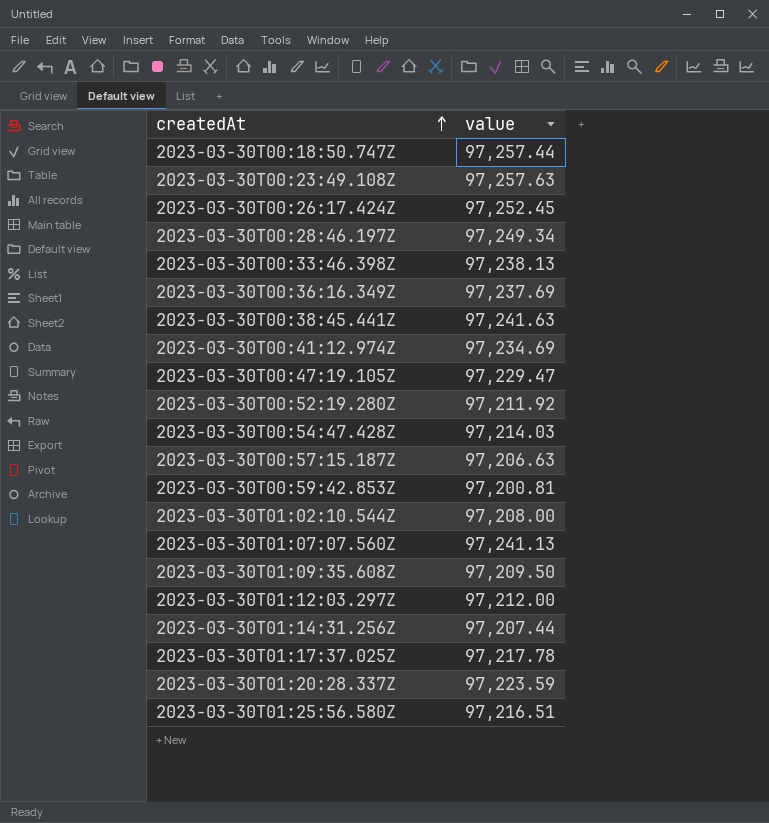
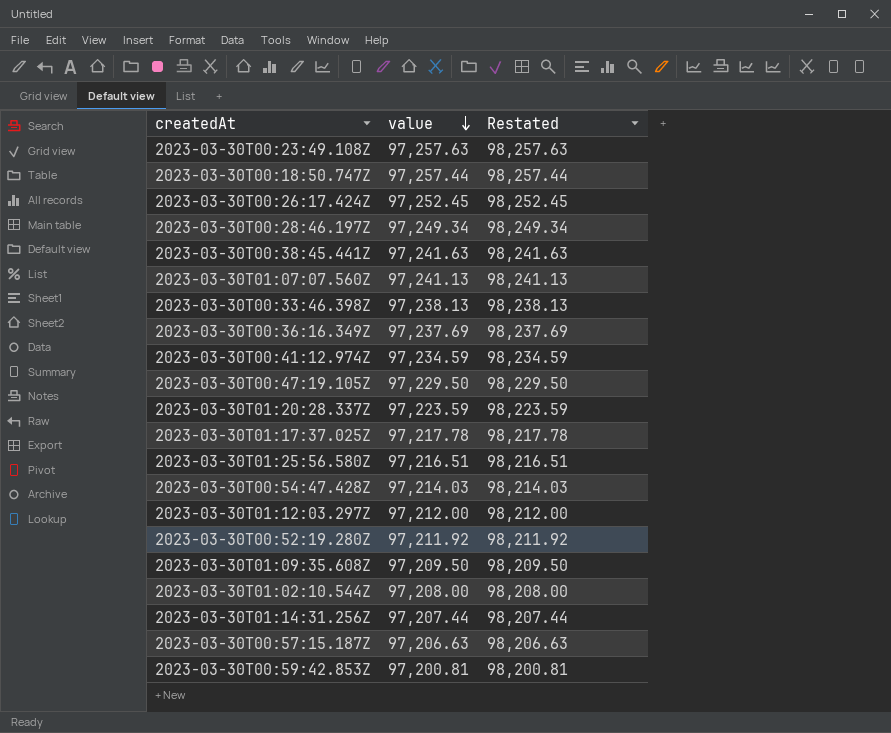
row order: createdAt ascending -> value descending
column Restated | formula: none -> [value] + 1000
2023-03-30T00:41:12.974Z | value: 97,234.69 -> 97,234.59
2023-03-30T00:47:19.105Z | value: 97,229.47 -> 97,229.50

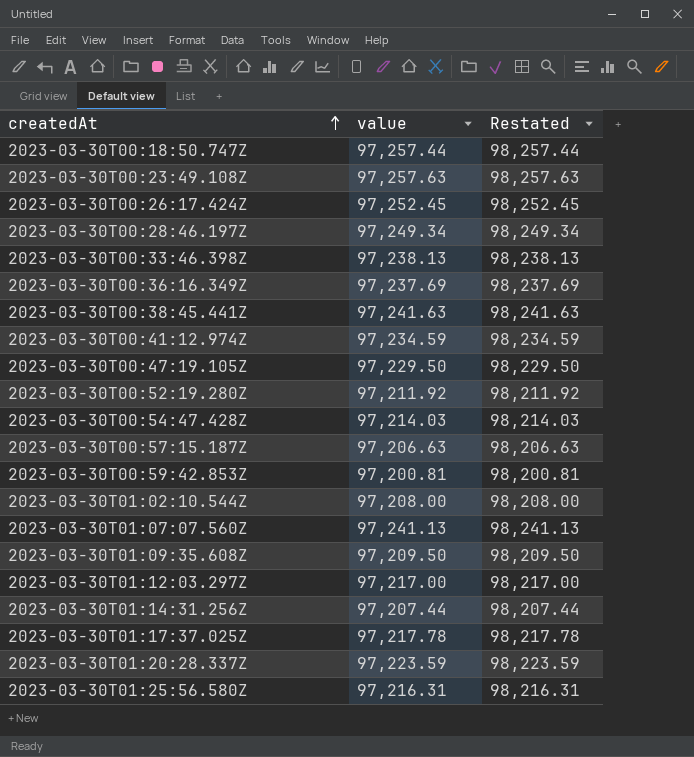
row order: value descending -> createdAt ascending
2023-03-30T01:12:03.297Z | value: 97,212.00 -> 97,217.00
2023-03-30T01:12:03.297Z | Restated: 98,212.00 -> 98,217.00
2023-03-30T01:25:56.580Z | value: 97,216.51 -> 97,216.31
2023-03-30T01:25:56.580Z | Restated: 98,216.51 -> 98,216.31

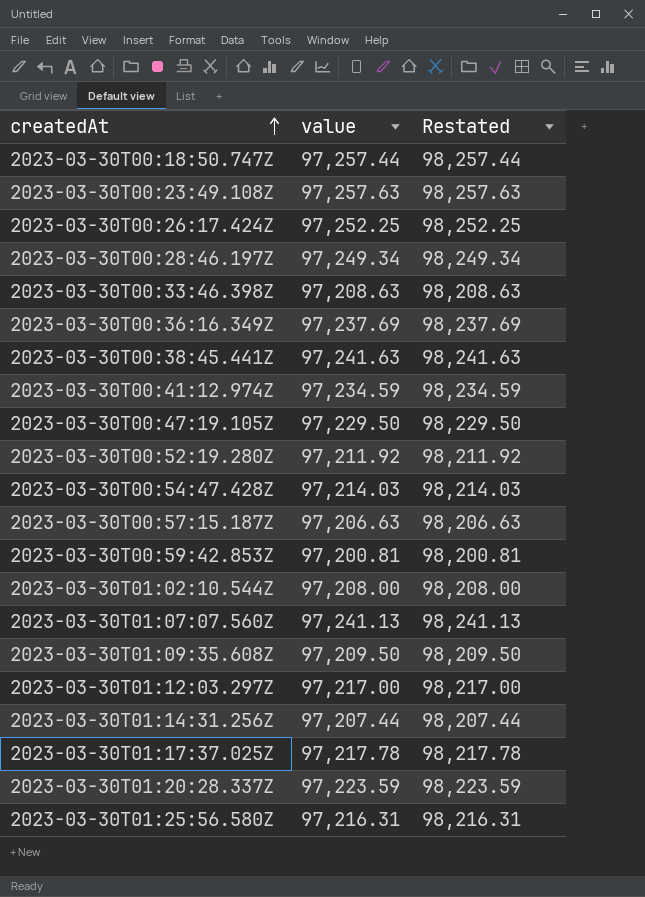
2023-03-30T00:26:17.424Z | value: 97,252.45 -> 97,252.25
2023-03-30T00:26:17.424Z | Restated: 98,252.45 -> 98,252.25
2023-03-30T00:33:46.398Z | value: 97,238.13 -> 97,208.63
2023-03-30T00:33:46.398Z | Restated: 98,238.13 -> 98,208.63

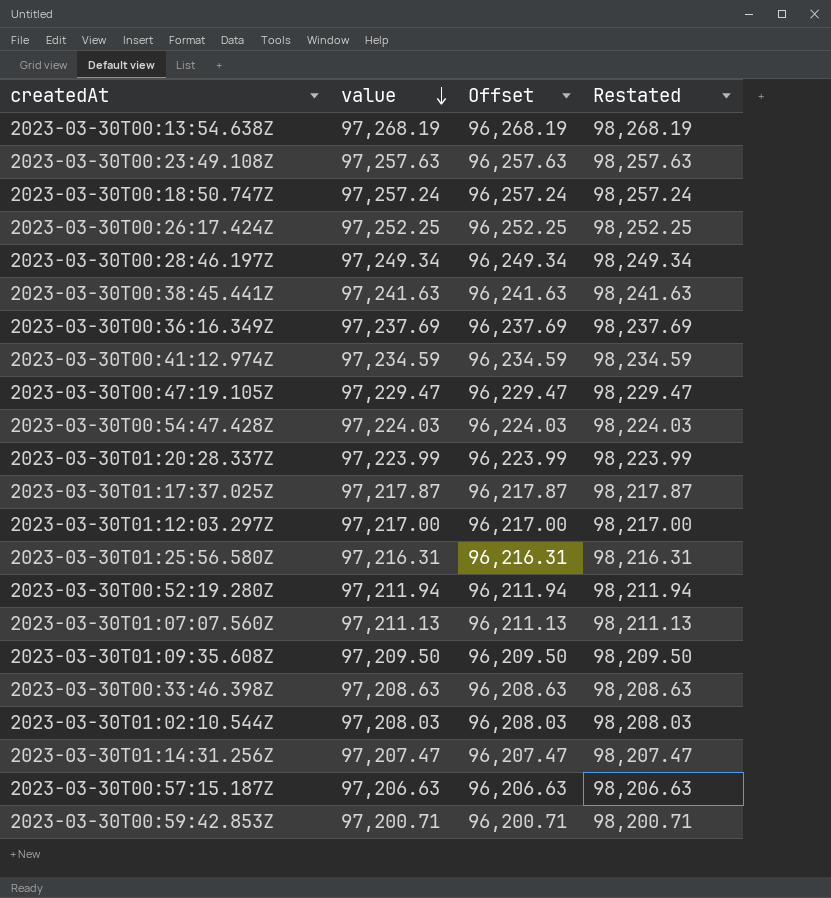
row order: createdAt ascending -> value descending
column Offset | formula: none -> [value] - 1000
row 2023-03-30T00:13:54.638Z: none -> 97,268.19 | 96,268.19 | 98,268.19
2023-03-30T00:18:50.747Z | value: 97,257.44 -> 97,257.24
2023-03-30T00:18:50.747Z | Restated: 98,257.44 -> 98,257.24
2023-03-30T00:47:19.105Z | value: 97,229.50 -> 97,229.47
2023-03-30T00:47:19.105Z | Restated: 98,229.50 -> 98,229.47
2023-03-30T00:54:47.428Z | value: 97,214.03 -> 97,224.03
2023-03-30T00:54:47.428Z | Restated: 98,214.03 -> 98,224.03
2023-03-30T01:20:28.337Z | value: 97,223.59 -> 97,223.99
2023-03-30T01:20:28.337Z | Restated: 98,223.59 -> 98,223.99
2023-03-30T01:17:37.025Z | value: 97,217.78 -> 97,217.87
2023-03-30T01:17:37.025Z | Restated: 98,217.78 -> 98,217.87
2023-03-30T00:52:19.280Z | value: 97,211.92 -> 97,211.94
2023-03-30T00:52:19.280Z | Restated: 98,211.92 -> 98,211.94
2023-03-30T01:07:07.560Z | value: 97,241.13 -> 97,211.13
2023-03-30T01:07:07.560Z | Restated: 98,241.13 -> 98,211.13
2023-03-30T01:02:10.544Z | value: 97,208.00 -> 97,208.03
2023-03-30T01:02:10.544Z | Restated: 98,208.00 -> 98,208.03
2023-03-30T01:14:31.256Z | value: 97,207.44 -> 97,207.47
2023-03-30T01:14:31.256Z | Restated: 98,207.44 -> 98,207.47
2023-03-30T00:59:42.853Z | value: 97,200.81 -> 97,200.71
2023-03-30T00:59:42.853Z | Restated: 98,200.81 -> 98,200.71

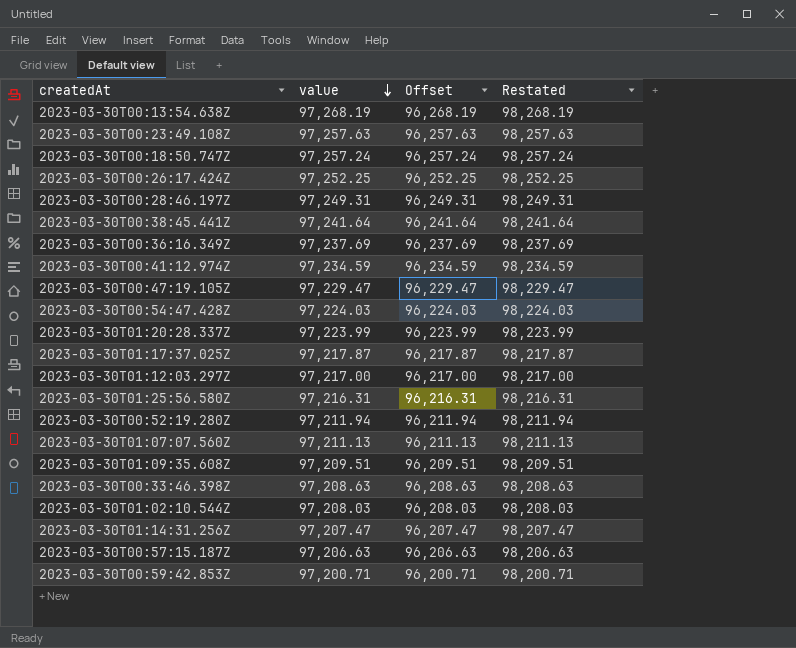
2023-03-30T00:28:46.197Z | value: 97,249.34 -> 97,249.31
2023-03-30T00:28:46.197Z | Offset: 96,249.34 -> 96,249.31
2023-03-30T00:28:46.197Z | Restated: 98,249.34 -> 98,249.31
2023-03-30T00:38:45.441Z | value: 97,241.63 -> 97,241.64
2023-03-30T00:38:45.441Z | Offset: 96,241.63 -> 96,241.64
2023-03-30T00:38:45.441Z | Restated: 98,241.63 -> 98,241.64
2023-03-30T01:09:35.608Z | value: 97,209.50 -> 97,209.51
2023-03-30T01:09:35.608Z | Offset: 96,209.50 -> 96,209.51
2023-03-30T01:09:35.608Z | Restated: 98,209.50 -> 98,209.51

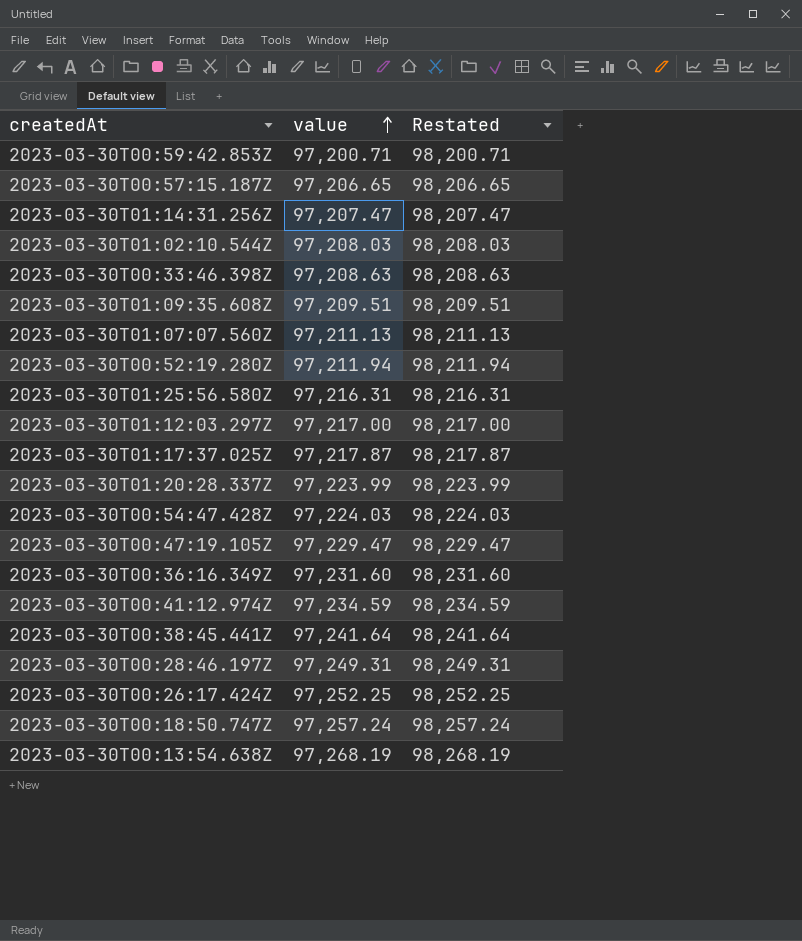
row order: value descending -> value ascending
column Offset | formula: [value] - 1000 -> none
row 2023-03-30T00:23:49.108Z: 97,257.63 | 96,257.63 | 98,257.63 -> none
2023-03-30T00:57:15.187Z | value: 97,206.63 -> 97,206.65
2023-03-30T00:57:15.187Z | Restated: 98,206.63 -> 98,206.65
2023-03-30T00:36:16.349Z | value: 97,237.69 -> 97,231.60
2023-03-30T00:36:16.349Z | Restated: 98,237.69 -> 98,231.60

